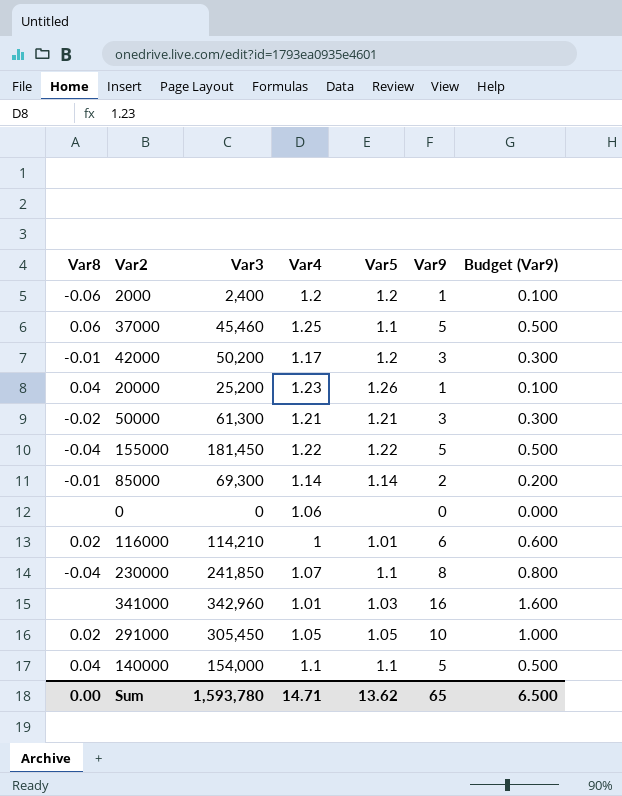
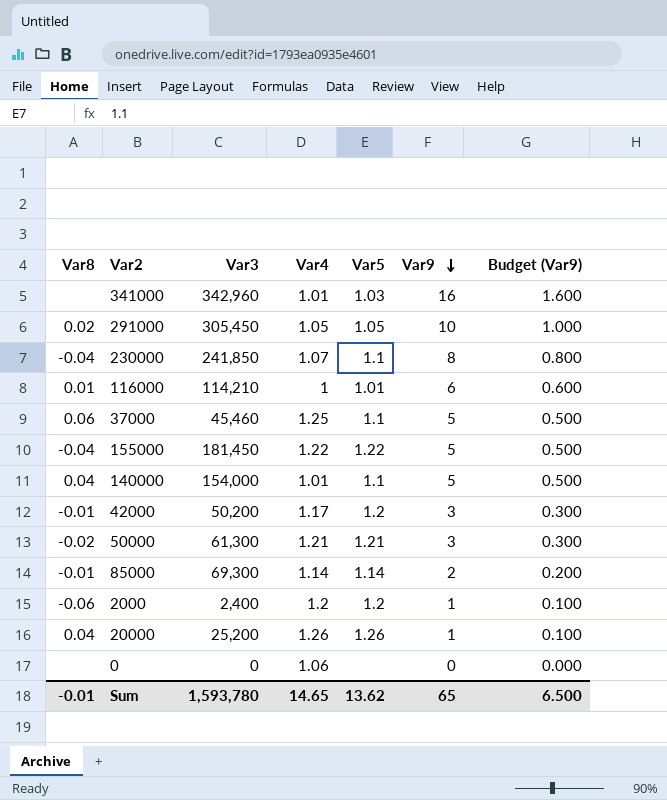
row order: none -> Var9 descending
116000 | Var8: 0.02 -> 0.01
140000 | Var4: 1.1 -> 1.01
20000 | Var4: 1.23 -> 1.26
Sum | Var8: 0.00 -> -0.01
Sum | Var4: 14.71 -> 14.65

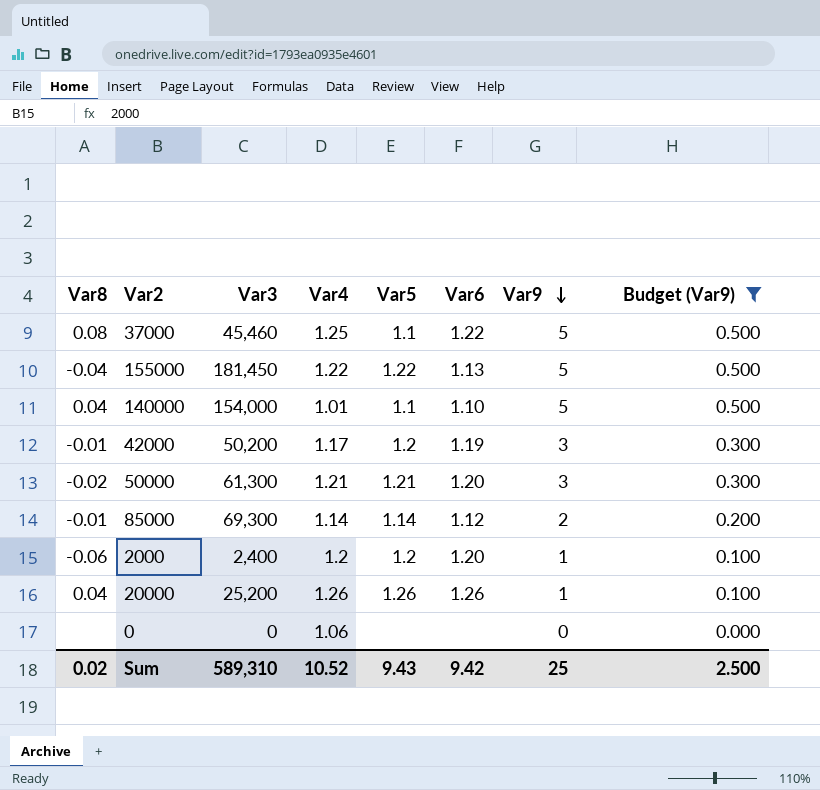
filter: none -> Budget (Var9) <= 0.500
column Var6 | position: none -> 6
37000 | Var8: 0.06 -> 0.08
Sum | Var8: -0.01 -> 0.02
Sum | Var3: 1,593,780 -> 589,310
Sum | Var4: 14.65 -> 10.52
Sum | Var5: 13.62 -> 9.43
Sum | Var9: 65 -> 25
Sum | Budget (Var9): 6.500 -> 2.500

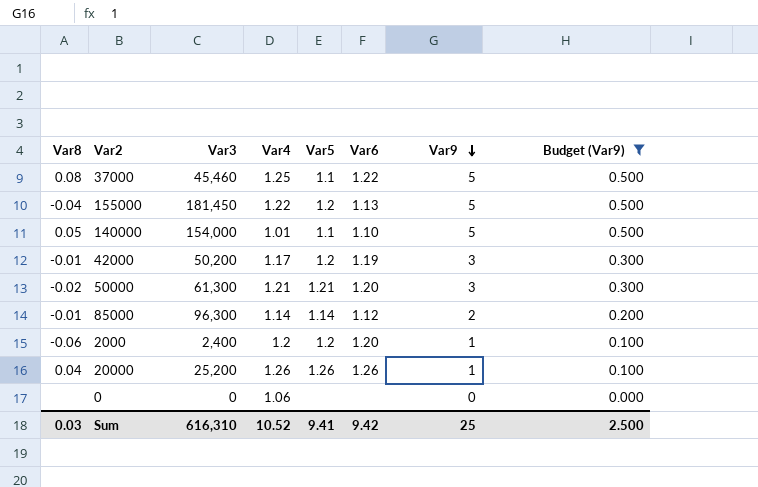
155000 | Var5: 1.22 -> 1.2
140000 | Var8: 0.04 -> 0.05
85000 | Var3: 69,300 -> 96,300
Sum | Var8: 0.02 -> 0.03
Sum | Var3: 589,310 -> 616,310
Sum | Var5: 9.43 -> 9.41

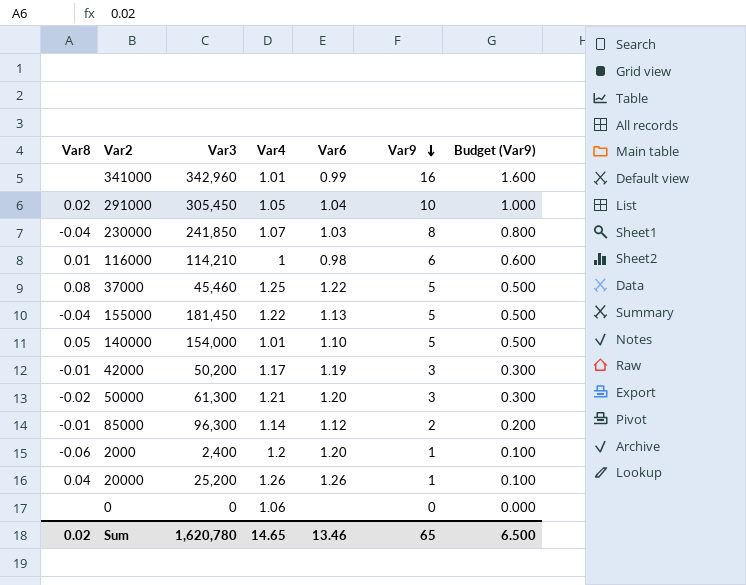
filter: Budget (Var9) <= 0.500 -> none
column Var5 | position: 5 -> none
Sum | Var8: 0.03 -> 0.02
Sum | Var3: 616,310 -> 1,620,780
Sum | Var4: 10.52 -> 14.65
Sum | Var6: 9.42 -> 13.46
Sum | Var9: 25 -> 65
Sum | Budget (Var9): 2.500 -> 6.500

